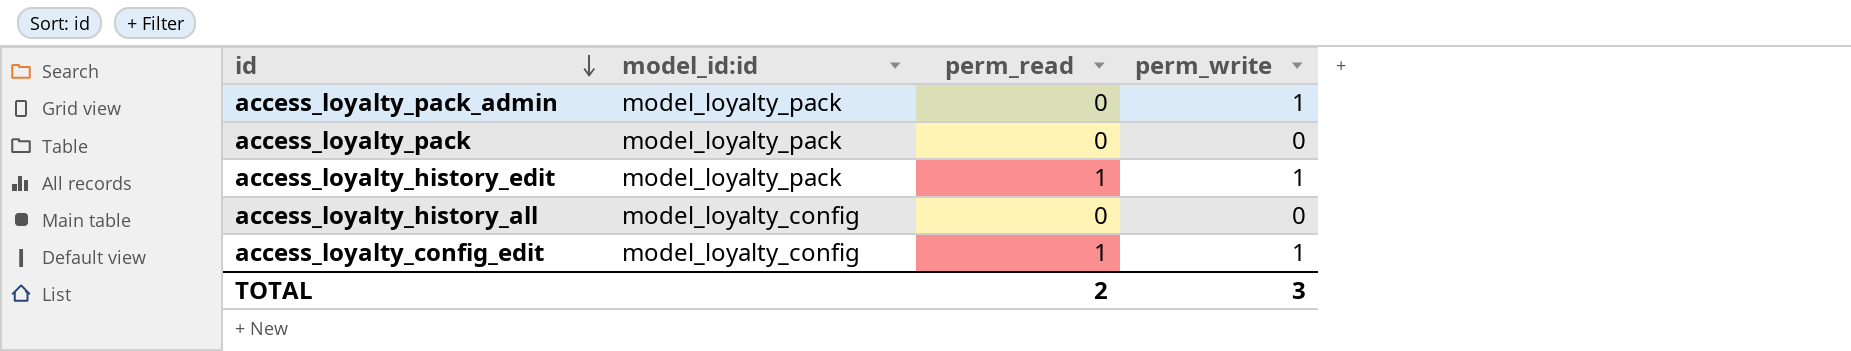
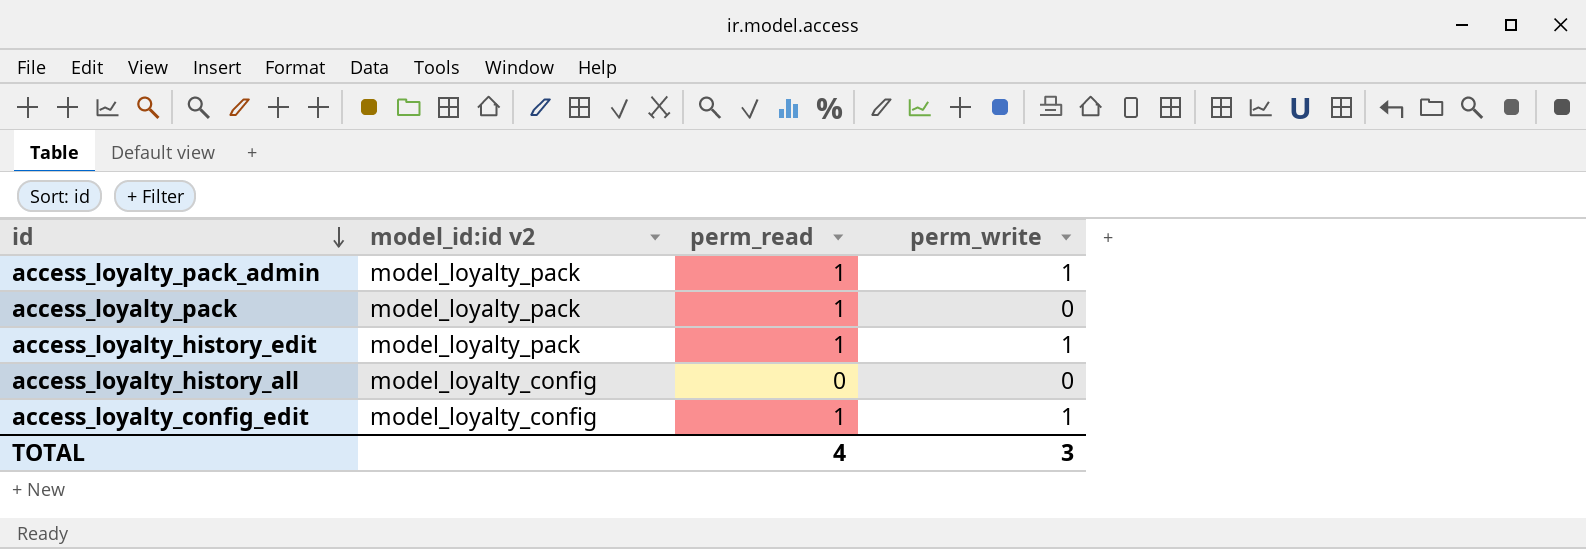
column name: model_id:id -> model_id:id v2
access_loyalty_pack_admin | perm_read: 0 -> 1
access_loyalty_pack | perm_read: 0 -> 1
TOTAL | perm_read: 2 -> 4

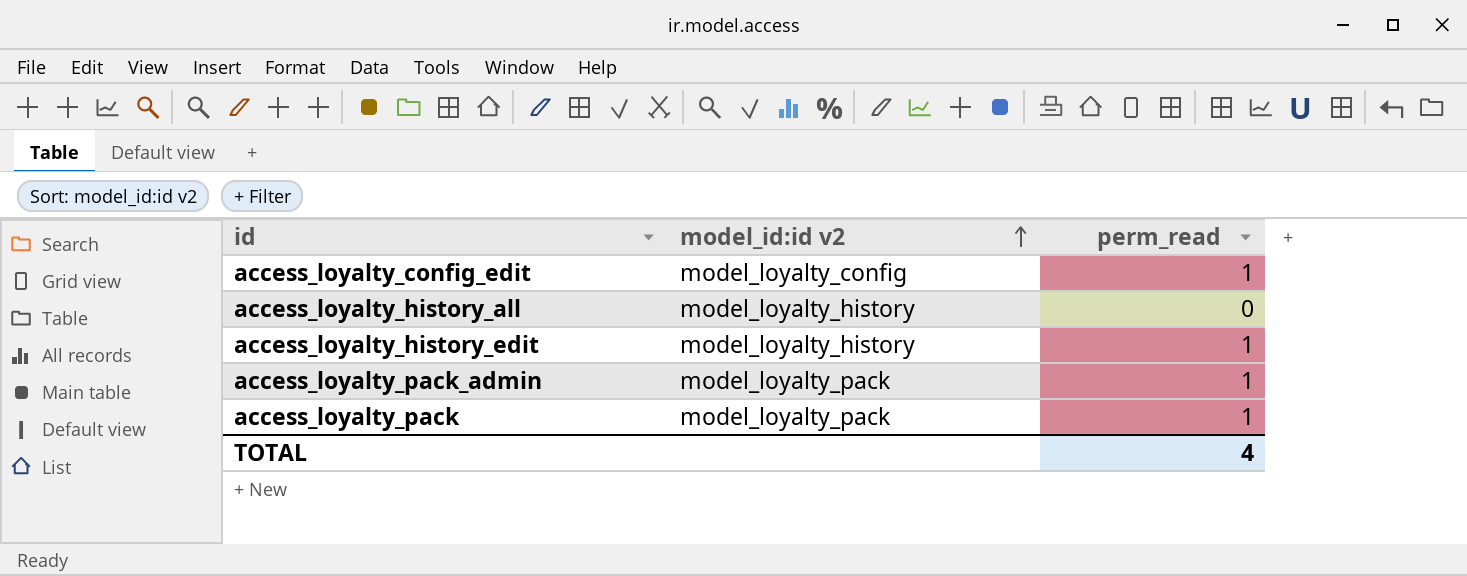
row order: id descending -> model_id:id v2 ascending
column perm_write | position: 4 -> none
access_loyalty_history_all | model_id:id v2: model_loyalty_config -> model_loyalty_history
access_loyalty_history_edit | model_id:id v2: model_loyalty_pack -> model_loyalty_history

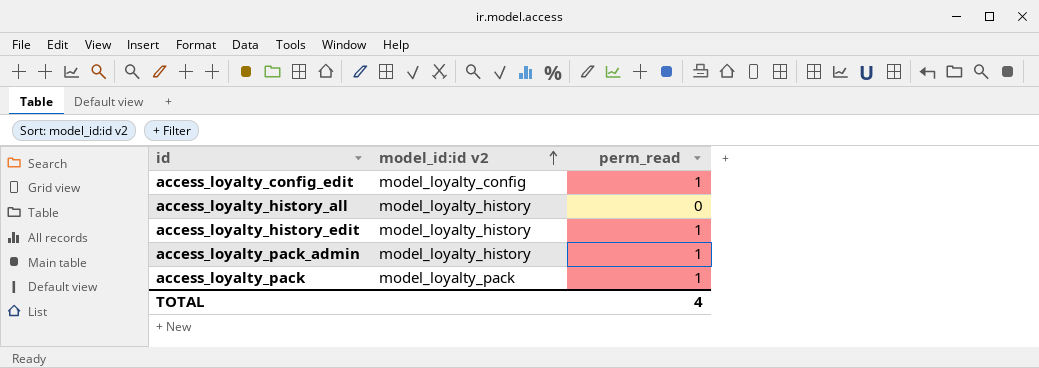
access_loyalty_pack_admin | model_id:id v2: model_loyalty_pack -> model_loyalty_history

